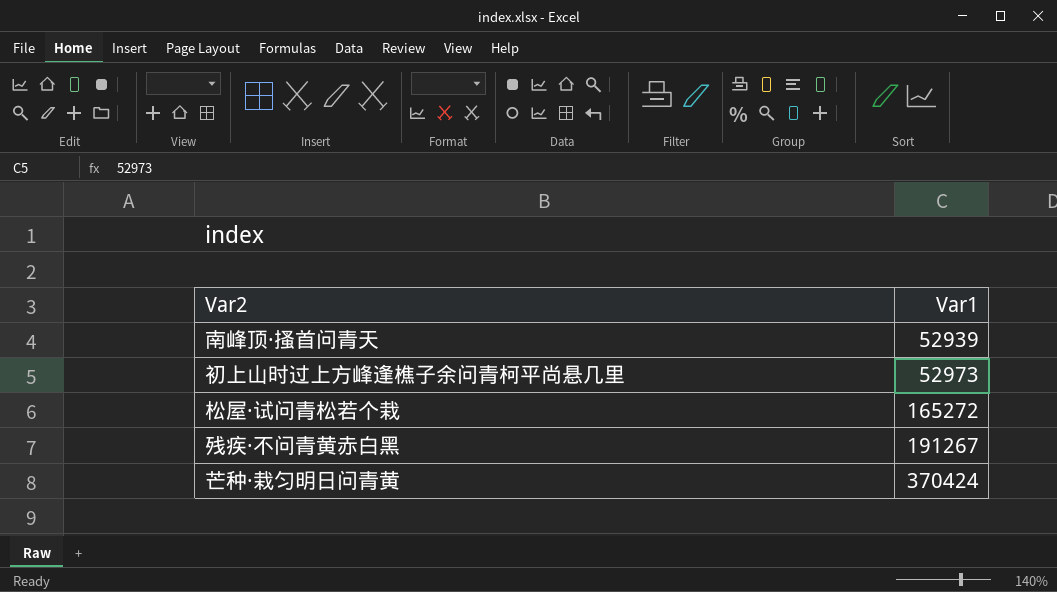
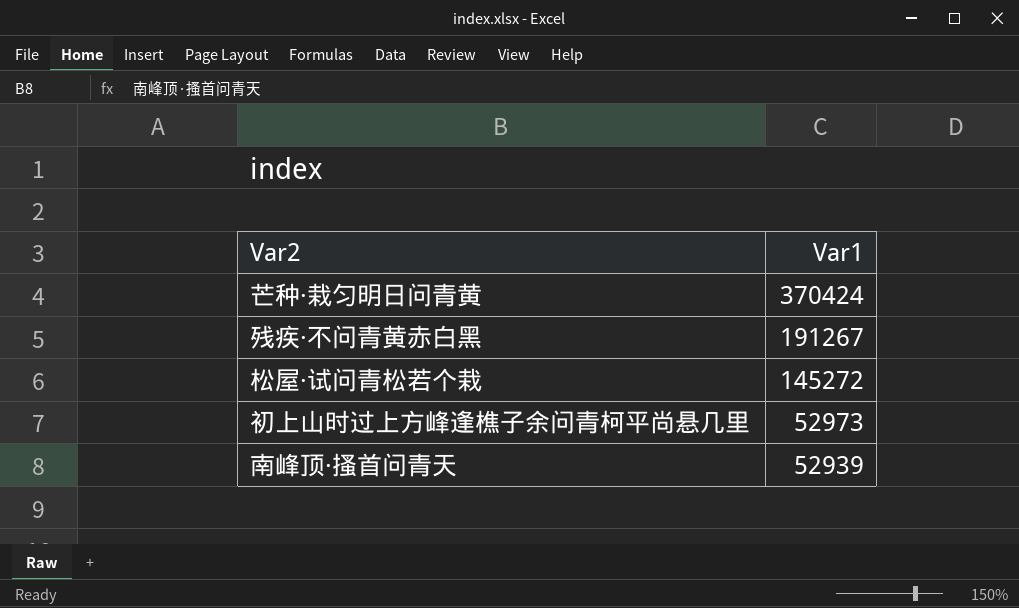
row order: Var1 ascending -> Var1 descending
松屋·试问青松若个栽 | Var1: 165272 -> 145272

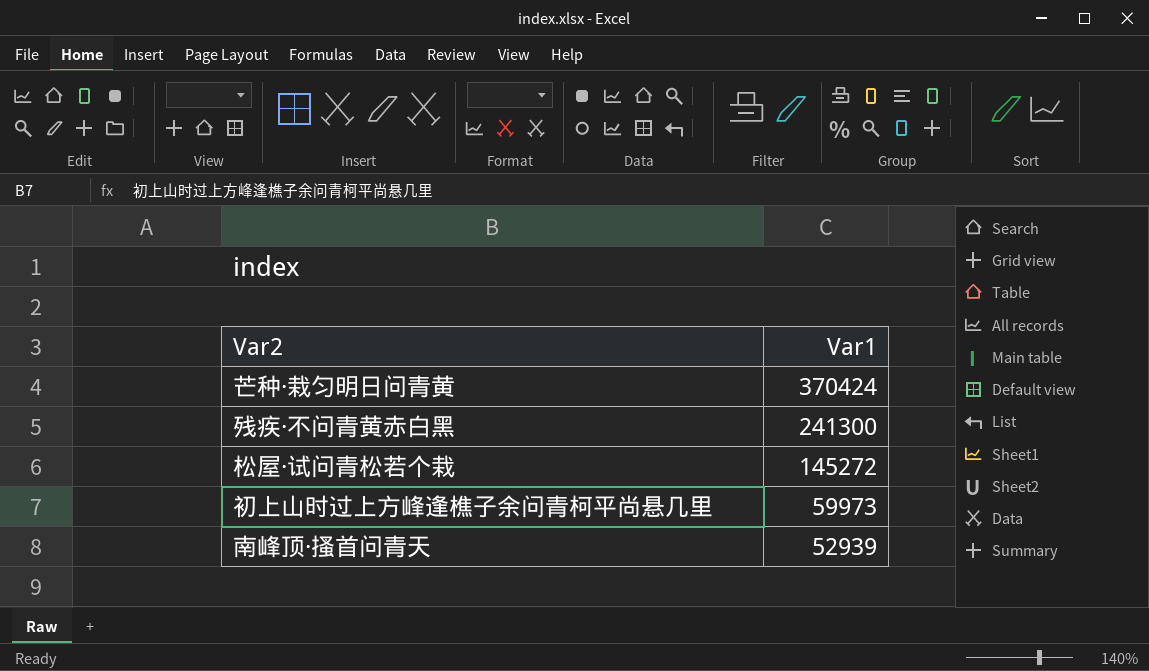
残疾·不问青黄赤白黑 | Var1: 191267 -> 241300
初上山时过上方峰逢樵子余问青柯平尚悬几里 | Var1: 52973 -> 59973

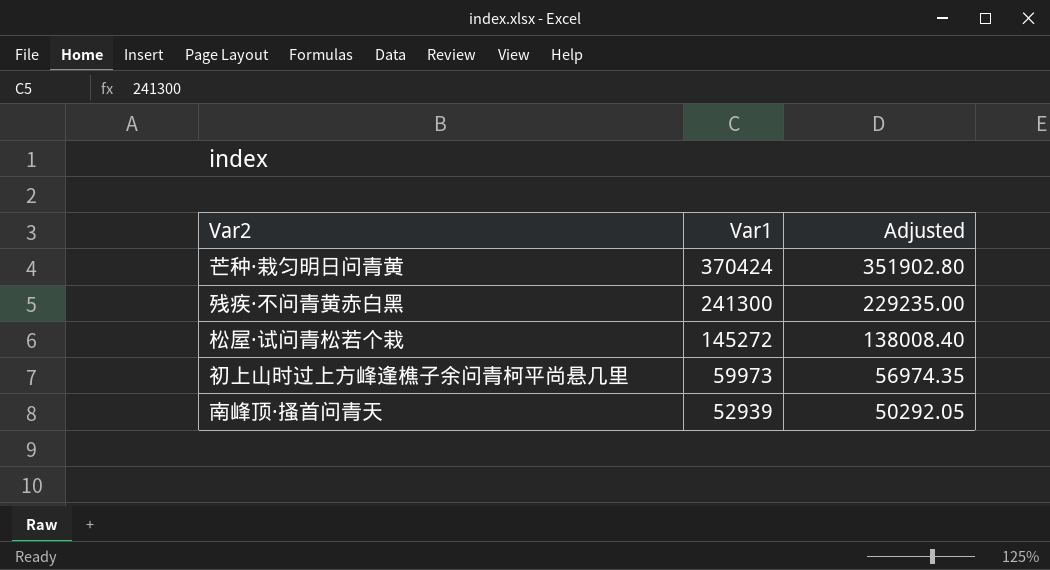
column Adjusted | formula: none -> [Var1] * 0.95

